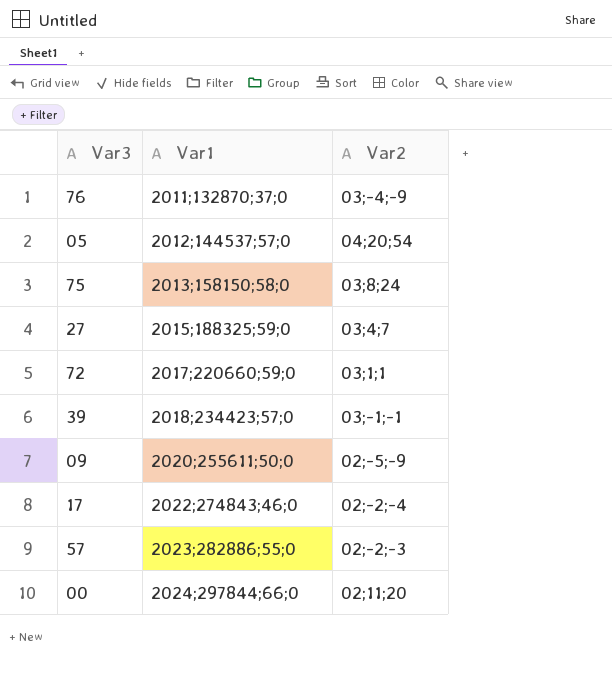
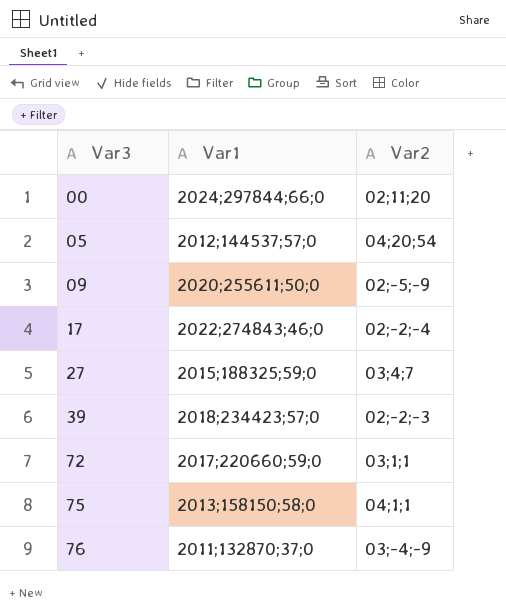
row order: Var1 ascending -> Var3 ascending
row 57: 2023;282886;55;0 | 02;-2;-3 -> none
39 | Var2: 03;-1;-1 -> 02;-2;-3
75 | Var2: 03;8;24 -> 04;1;1

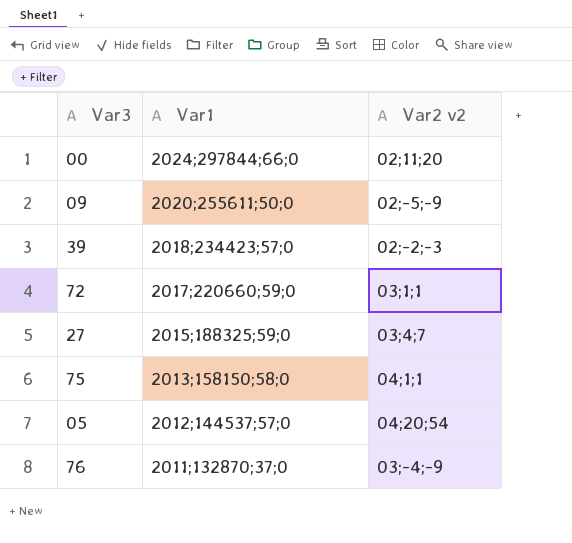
row order: Var3 ascending -> Var1 descending
column name: Var2 -> Var2 v2
row 17: 2022;274843;46;0 | 02;-2;-4 -> none

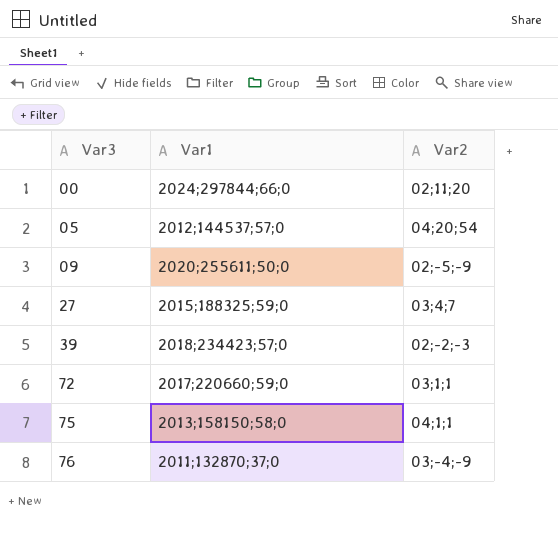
row order: Var1 descending -> Var3 ascending
column name: Var2 v2 -> Var2

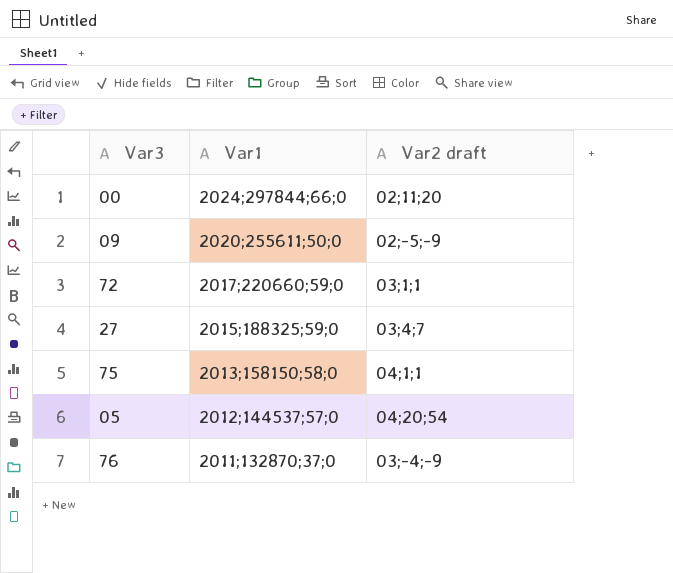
row order: Var3 ascending -> Var1 descending
column name: Var2 -> Var2 draft
row 39: 2018;234423;57;0 | 02;-2;-3 -> none

